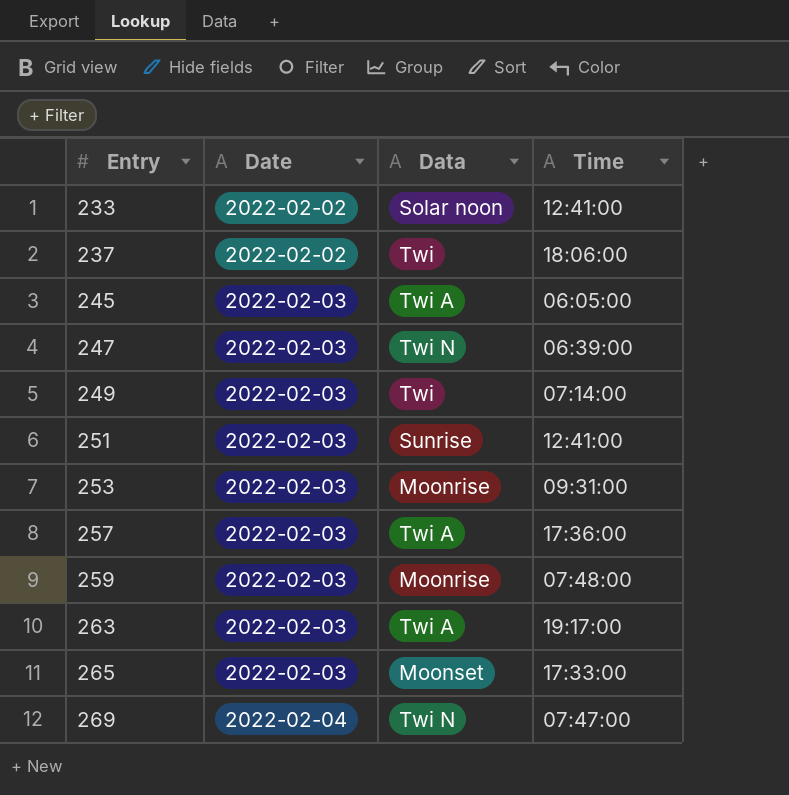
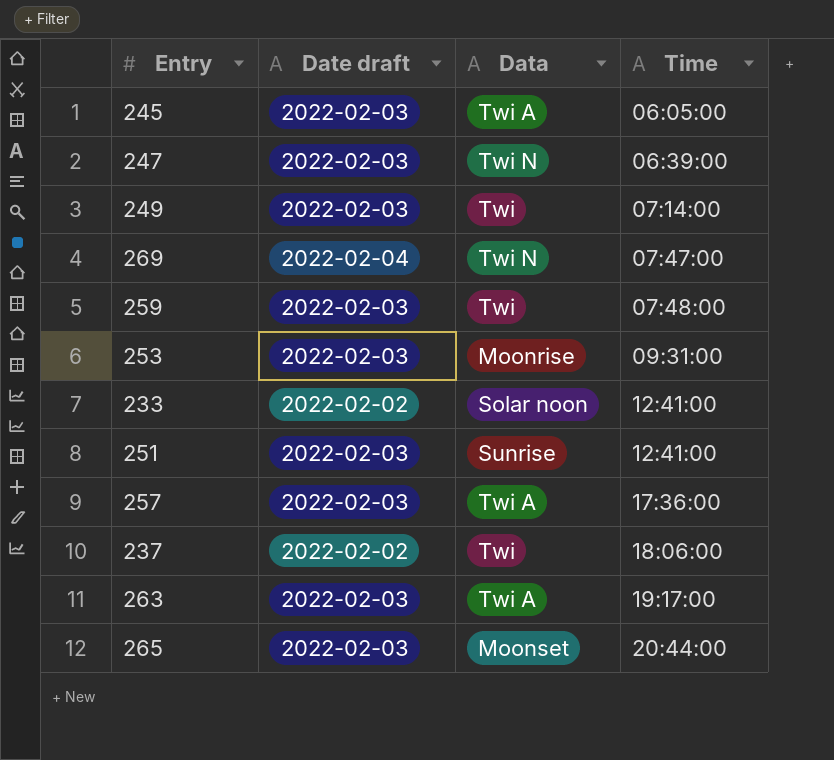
row order: Entry ascending -> Time ascending
column name: Date -> Date draft
259 | Data: Moonrise -> Twi
265 | Time: 17:33:00 -> 20:44:00

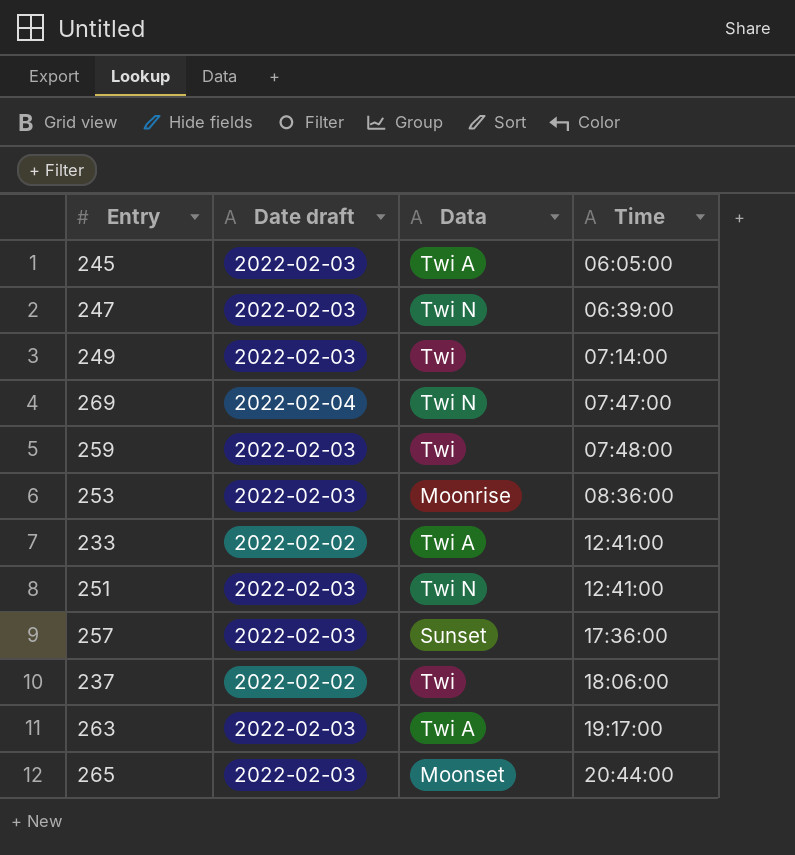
253 | Time: 09:31:00 -> 08:36:00
233 | Data: Solar noon -> Twi A
251 | Data: Sunrise -> Twi N
257 | Data: Twi A -> Sunset

